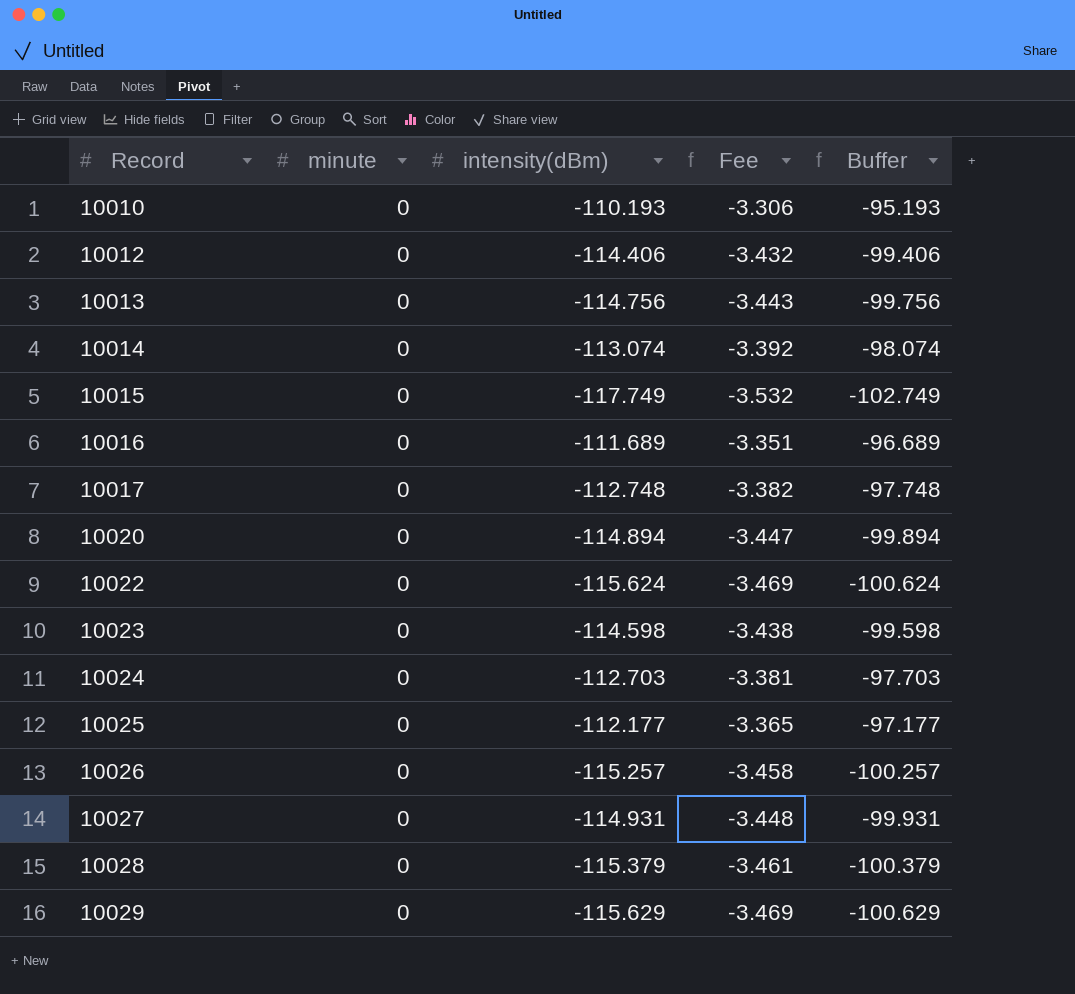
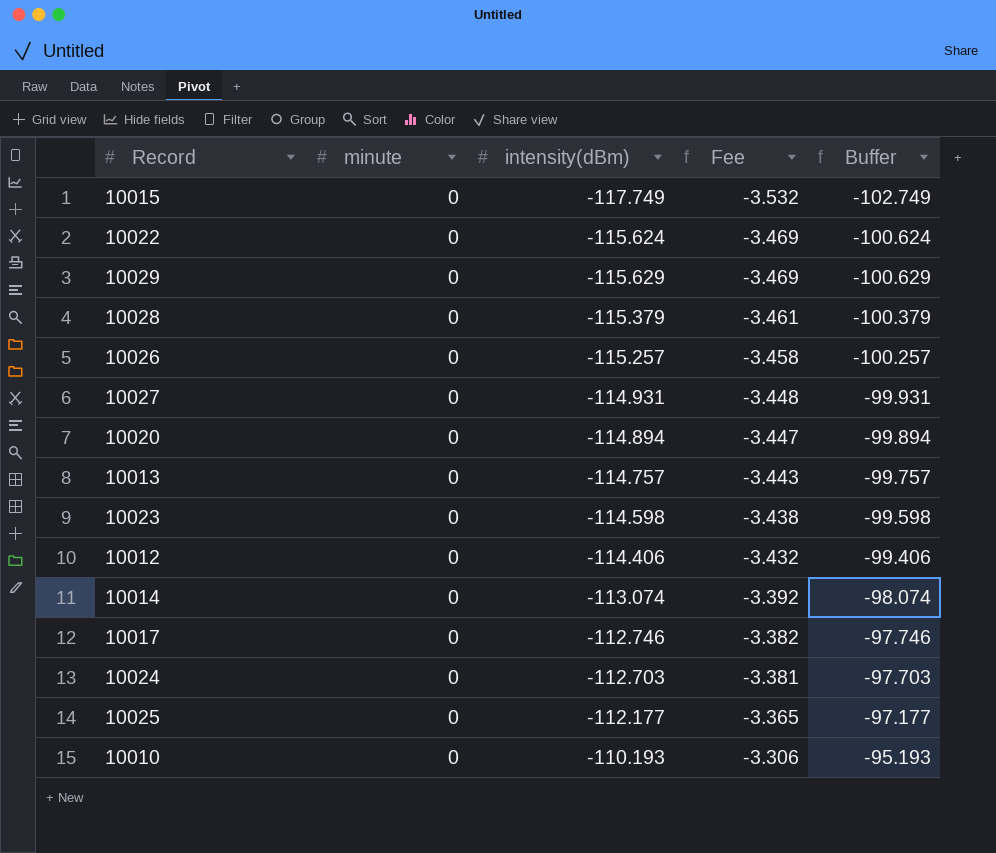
row order: Record ascending -> Fee ascending
row 10016: 0 | -111.689 | -3.351 | -96.689 -> none
10013 | intensity(dBm): -114.756 -> -114.757
10013 | Buffer: -99.756 -> -99.757
10017 | intensity(dBm): -112.748 -> -112.746
10017 | Buffer: -97.748 -> -97.746

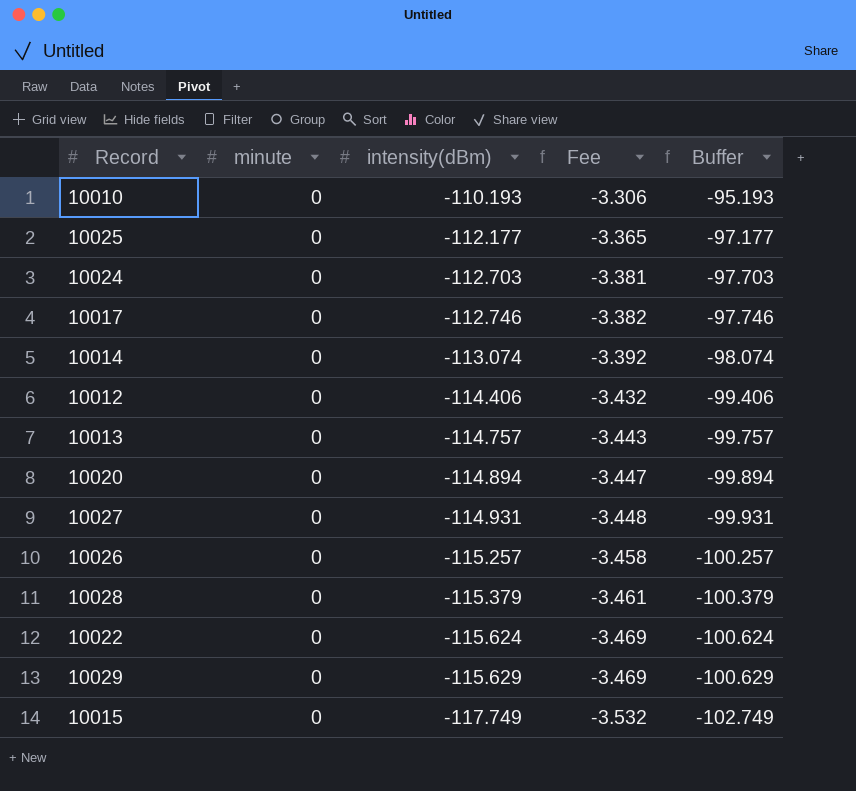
row order: Fee ascending -> intensity(dBm) descending
row 10023: 0 | -114.598 | -3.438 | -99.598 -> none

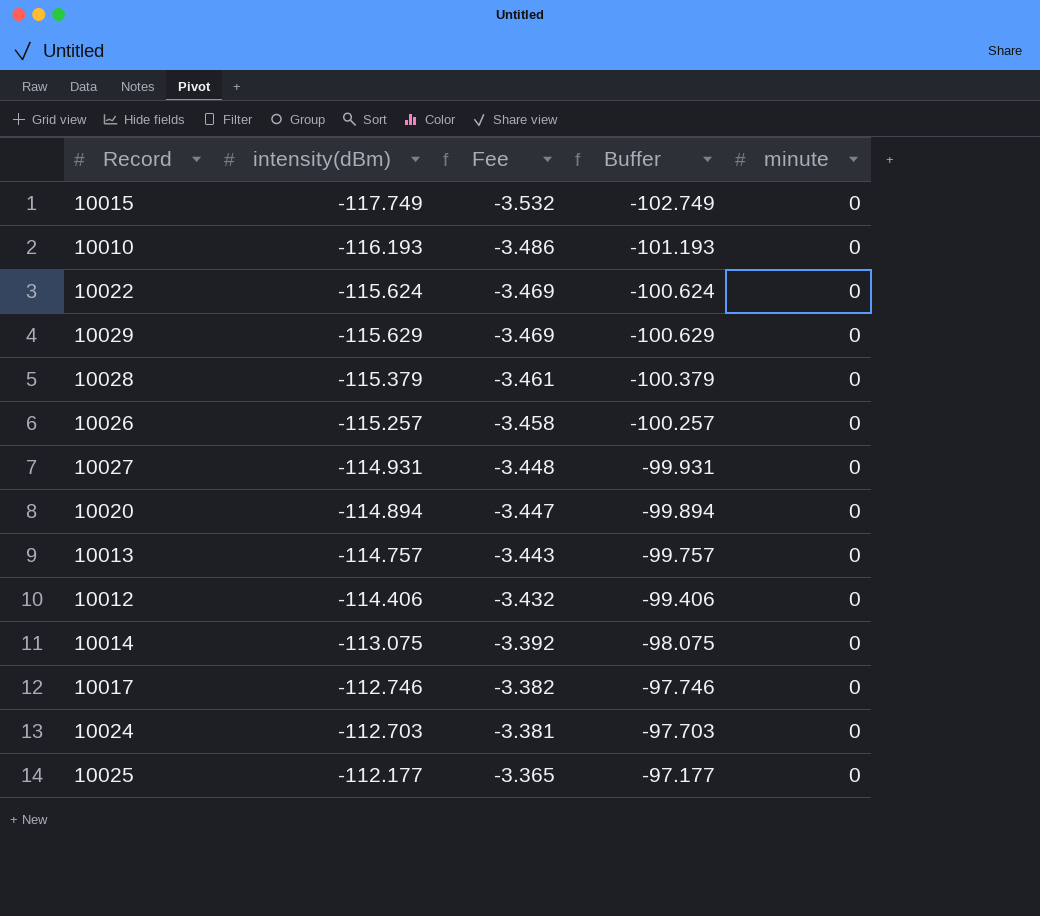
row order: intensity(dBm) descending -> Fee ascending
column minute | position: 2 -> 5
10010 | intensity(dBm): -110.193 -> -116.193
10010 | Fee: -3.306 -> -3.486
10010 | Buffer: -95.193 -> -101.193
10014 | intensity(dBm): -113.074 -> -113.075
10014 | Buffer: -98.074 -> -98.075

